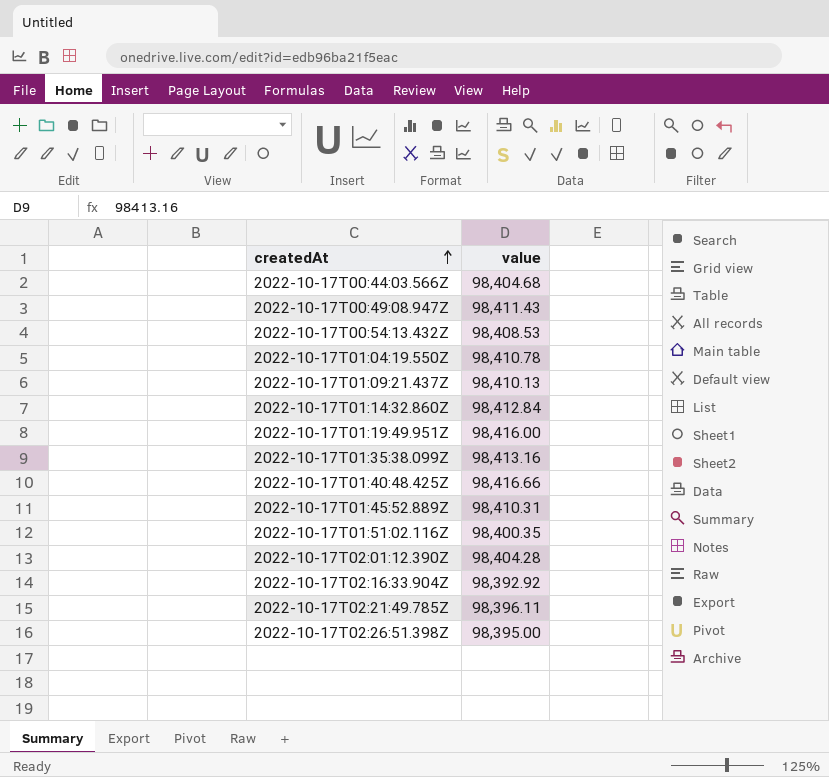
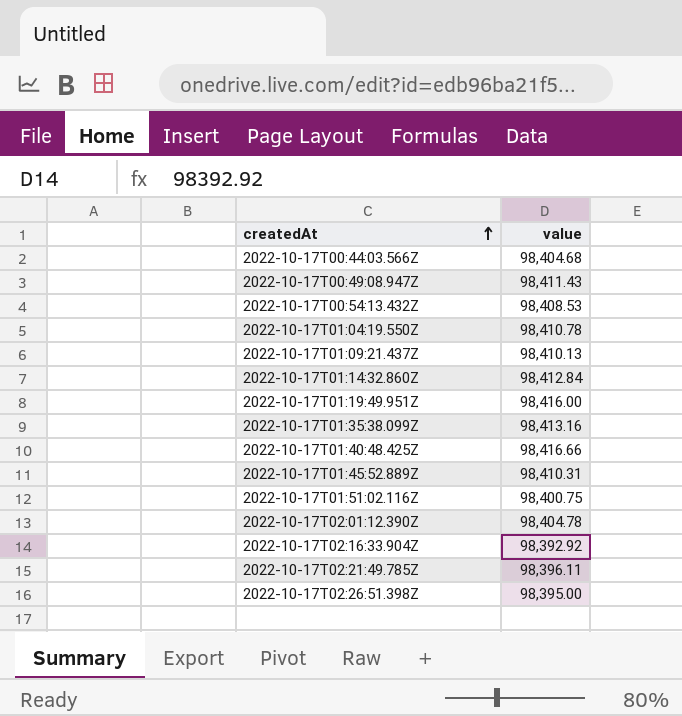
2022-10-17T01:51:02.116Z | value: 98,400.35 -> 98,400.75
2022-10-17T02:01:12.390Z | value: 98,404.28 -> 98,404.78

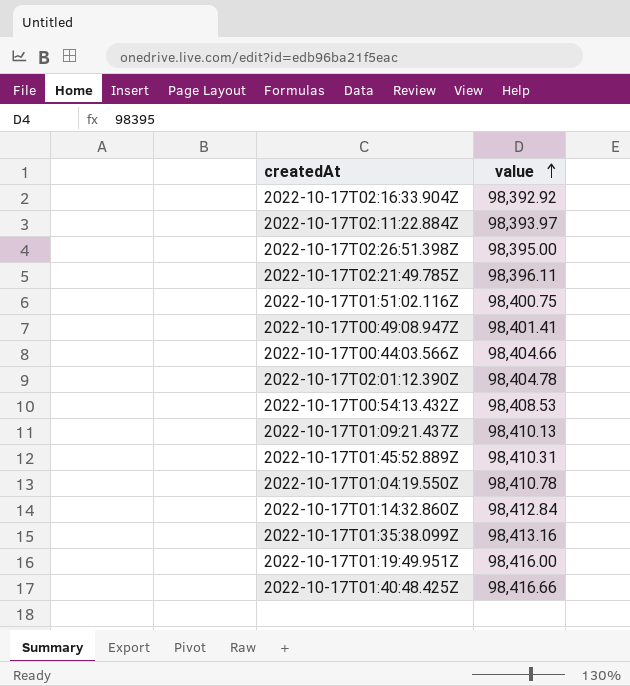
row order: createdAt ascending -> value ascending
row 2022-10-17T02:11:22.884Z: none -> 98,393.97
2022-10-17T00:49:08.947Z | value: 98,411.43 -> 98,401.41
2022-10-17T00:44:03.566Z | value: 98,404.68 -> 98,404.66

